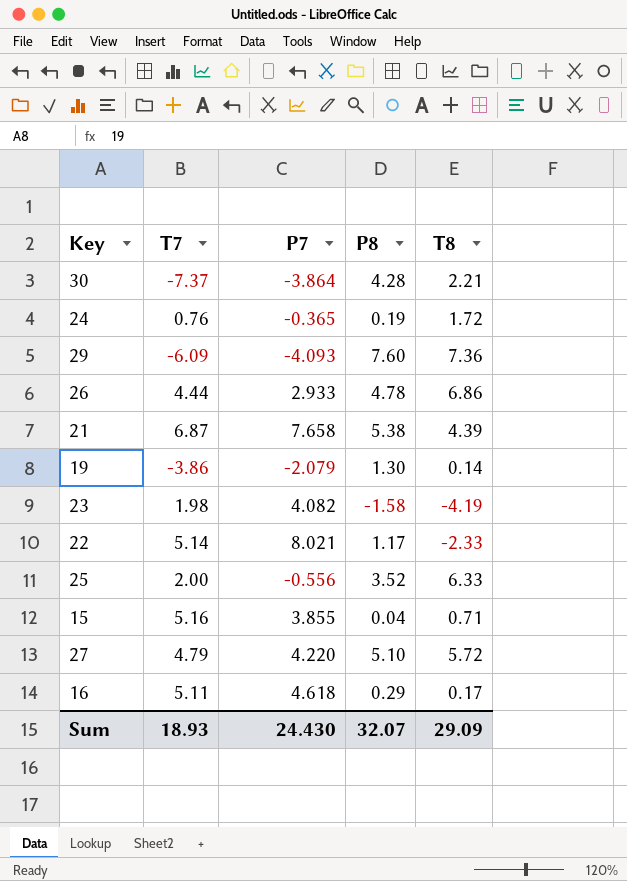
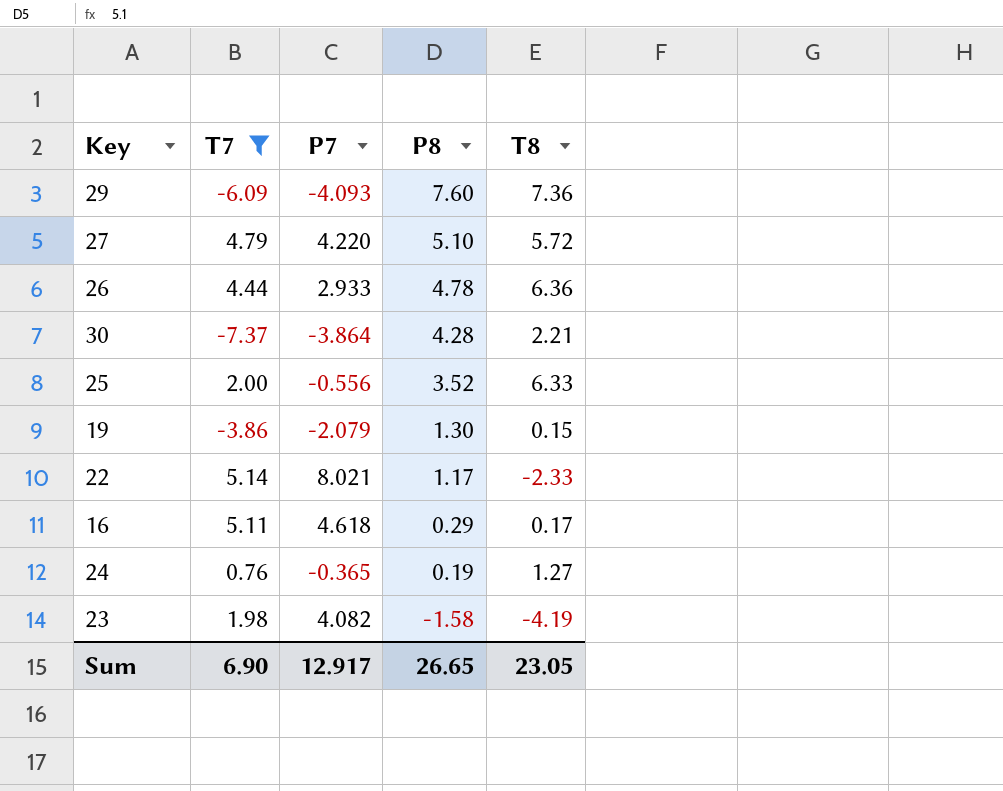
filter: none -> T7 <= 5.14
row order: none -> P8 descending
26 | T8: 6.86 -> 6.36
19 | T8: 0.14 -> 0.15
24 | T8: 1.72 -> 1.27
Sum | T7: 18.93 -> 6.90
Sum | P7: 24.430 -> 12.917
Sum | P8: 32.07 -> 26.65
Sum | T8: 29.09 -> 23.05

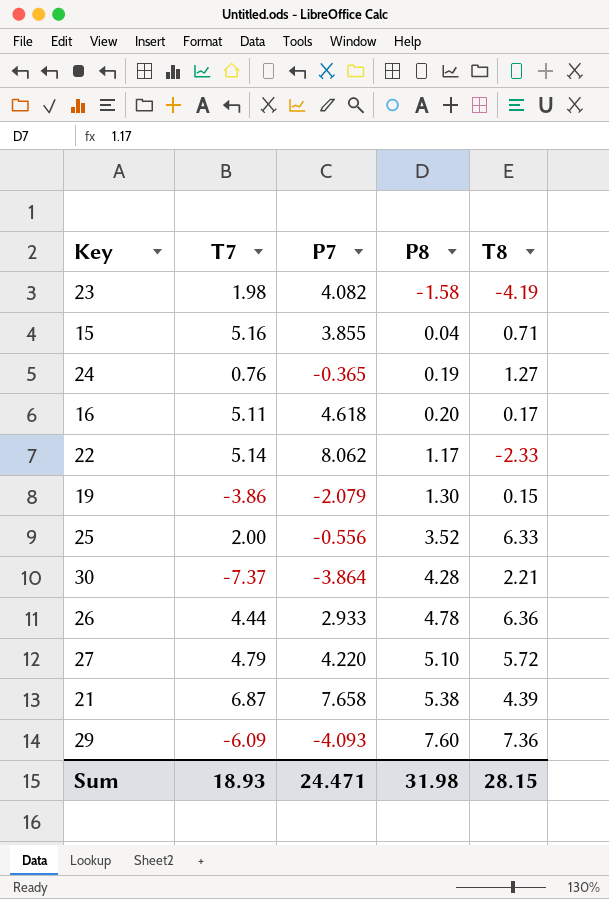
filter: T7 <= 5.14 -> none
row order: P8 descending -> P8 ascending
16 | P8: 0.29 -> 0.20
22 | P7: 8.021 -> 8.062
Sum | T7: 6.90 -> 18.93
Sum | P7: 12.917 -> 24.471
Sum | P8: 26.65 -> 31.98
Sum | T8: 23.05 -> 28.15

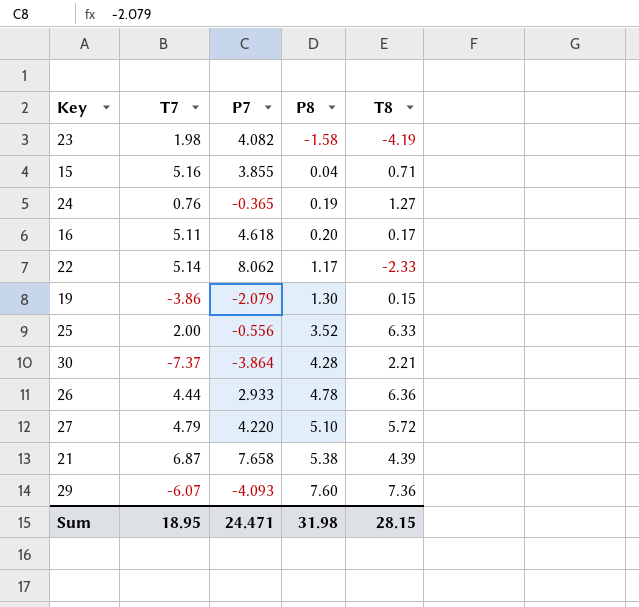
29 | T7: -6.09 -> -6.07
Sum | T7: 18.93 -> 18.95

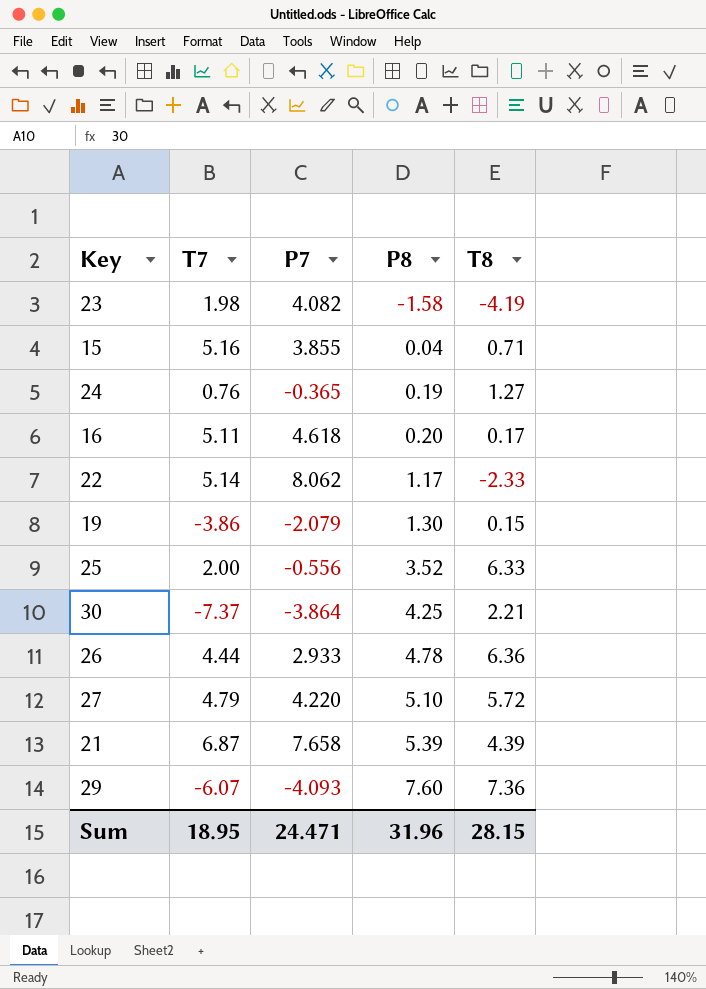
30 | P8: 4.28 -> 4.25
21 | P8: 5.38 -> 5.39
Sum | P8: 31.98 -> 31.96

